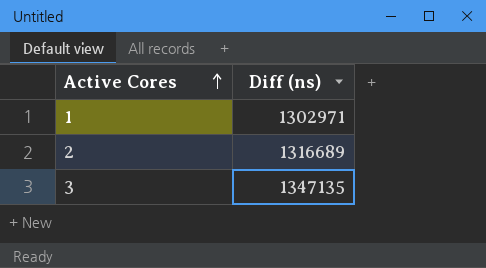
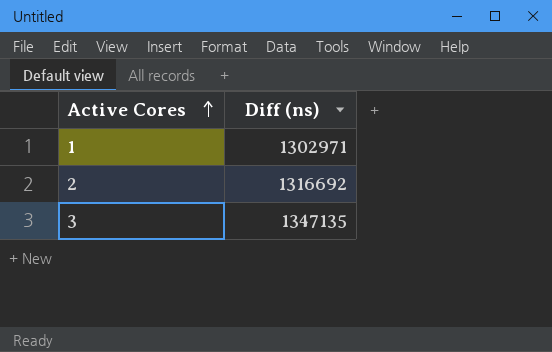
2 | Diff (ns): 1316689 -> 1316692

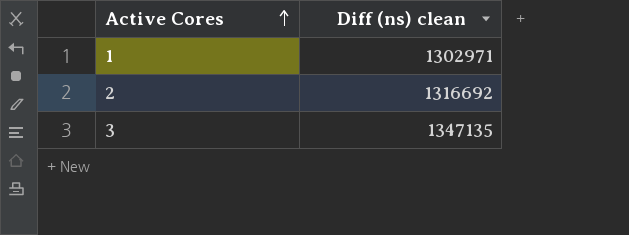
column name: Diff (ns) -> Diff (ns) clean

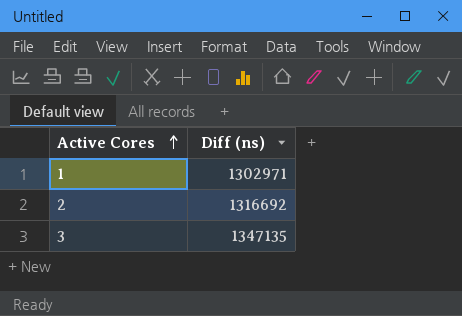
column name: Diff (ns) clean -> Diff (ns)

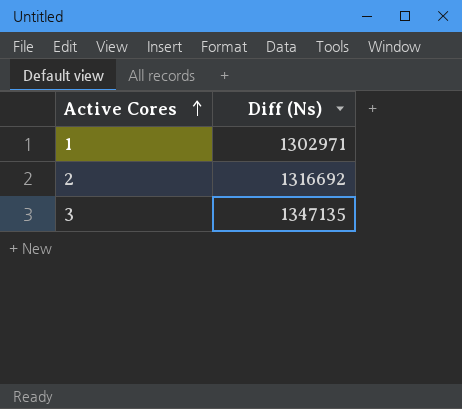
column name: Diff (ns) -> Diff (Ns)

